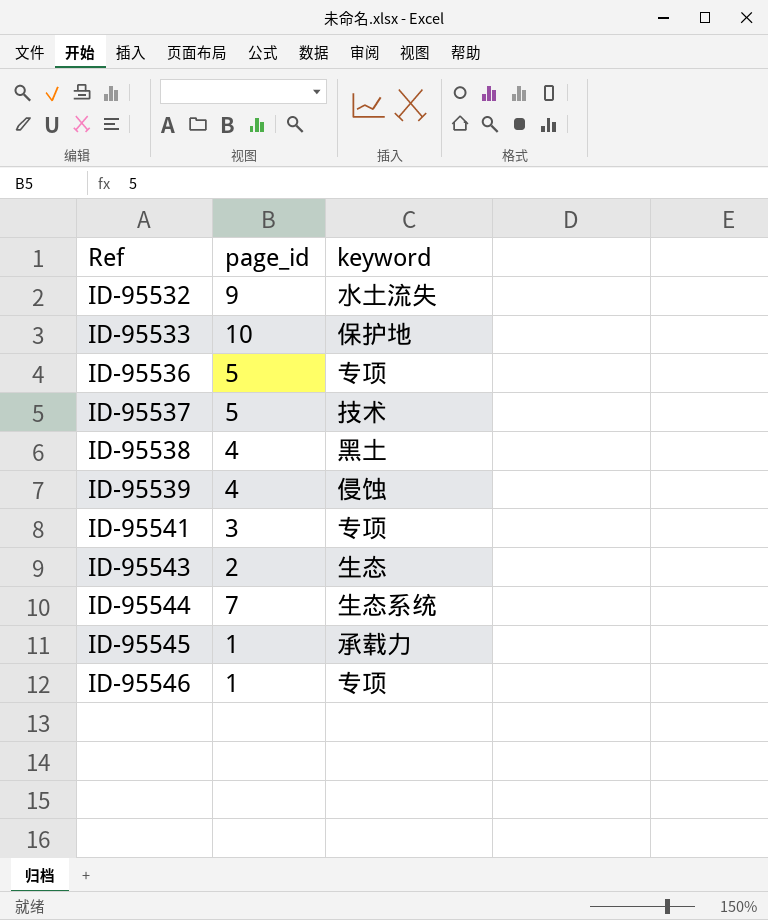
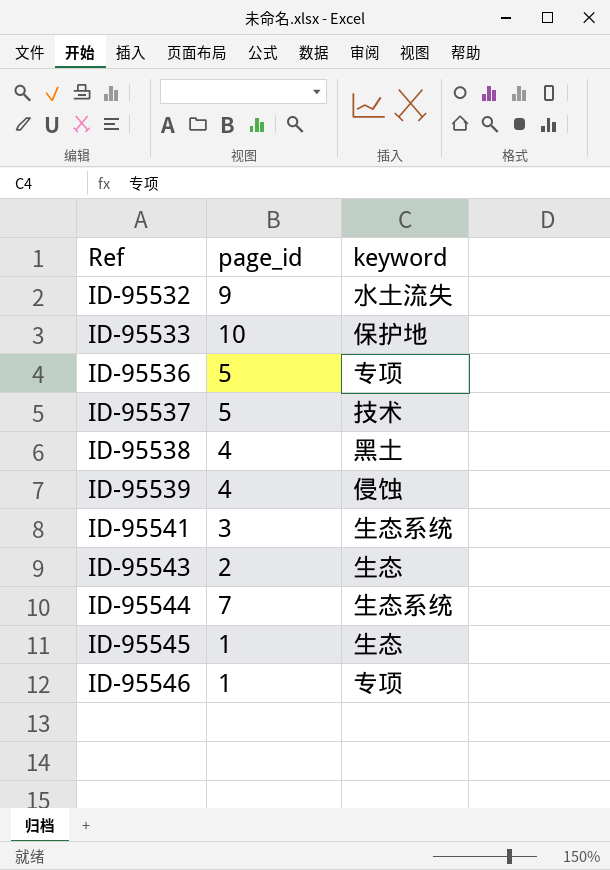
ID-95541 | keyword: 专项 -> 生态系统
ID-95545 | keyword: 承载力 -> 生态

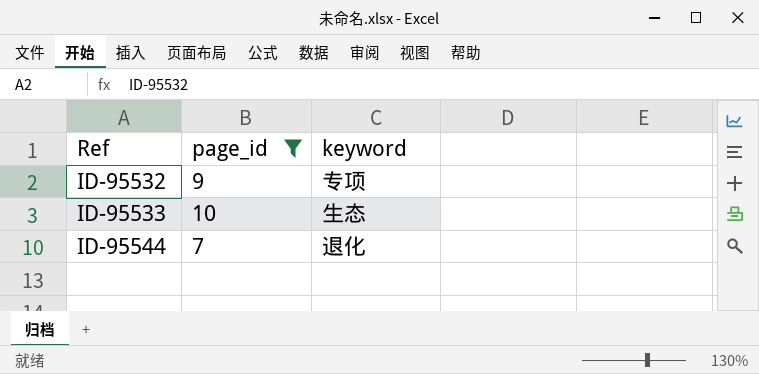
filter: none -> page_id >= 7
ID-95532 | keyword: 水土流失 -> 专项
ID-95533 | keyword: 保护地 -> 生态
ID-95544 | keyword: 生态系统 -> 退化

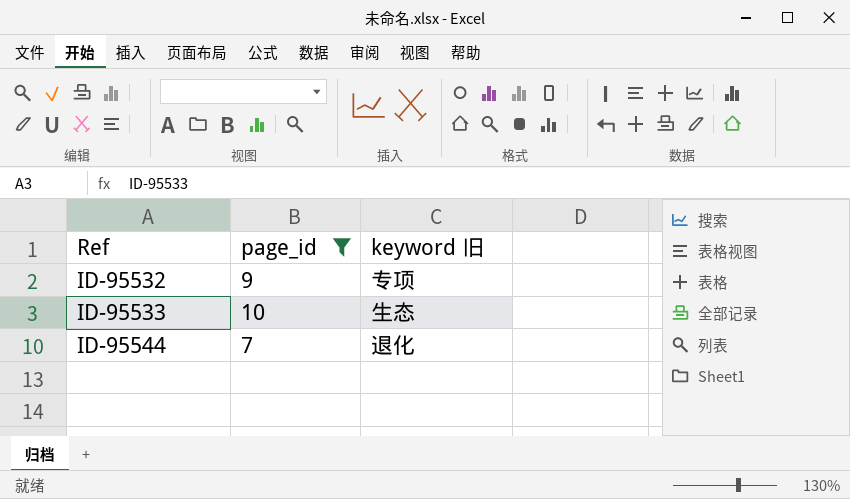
column name: keyword -> keyword 旧

